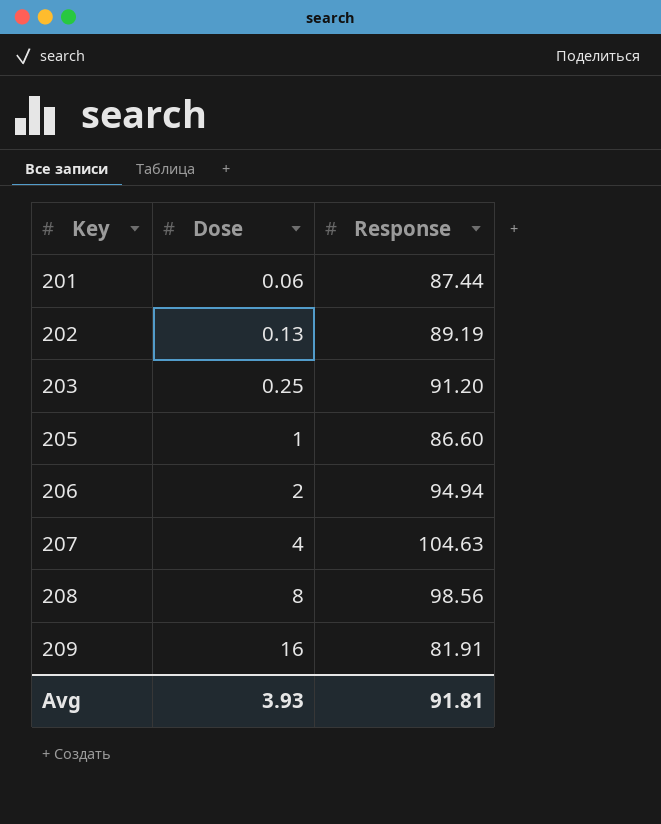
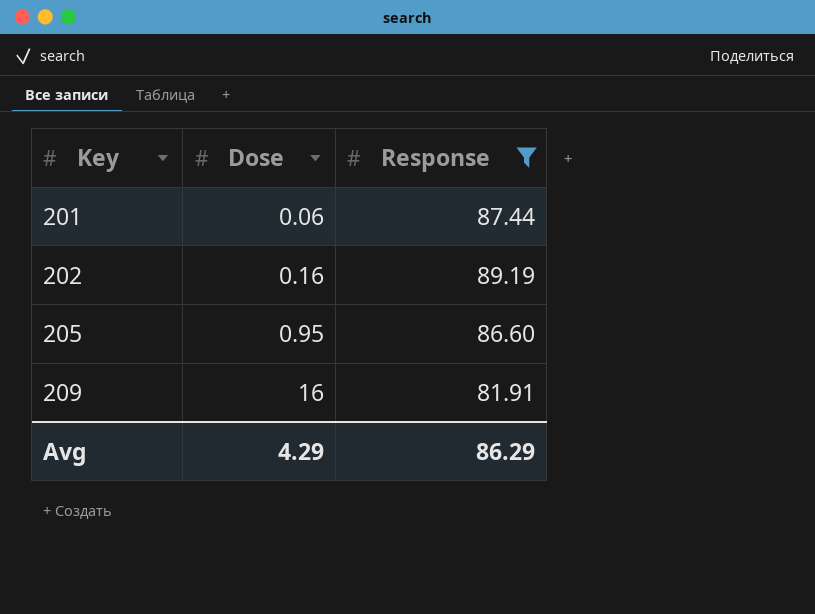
filter: none -> Response <= 89.19
202 | Dose: 0.13 -> 0.16
205 | Dose: 1 -> 0.95
Avg | Dose: 3.93 -> 4.29
Avg | Response: 91.81 -> 86.29

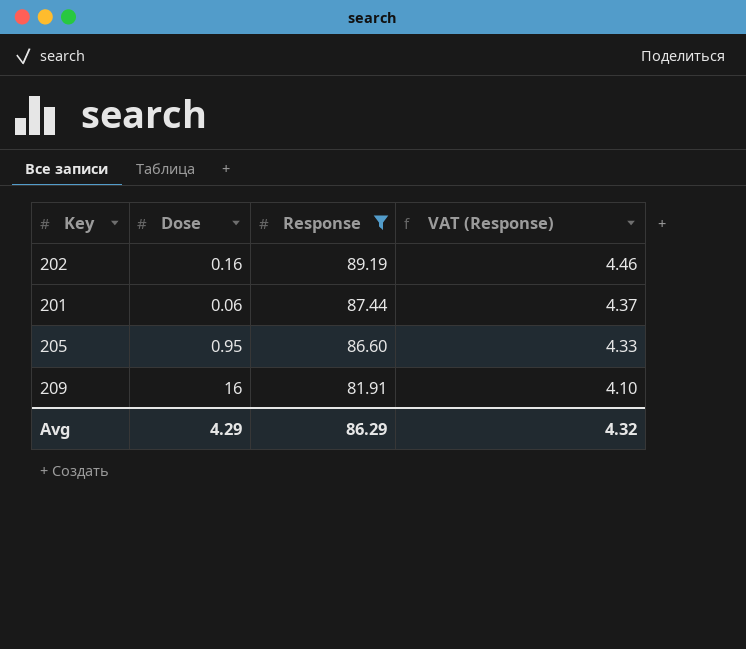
row order: Key ascending -> Response descending
column VAT (Response) | formula: none -> [Response] * 0.05

